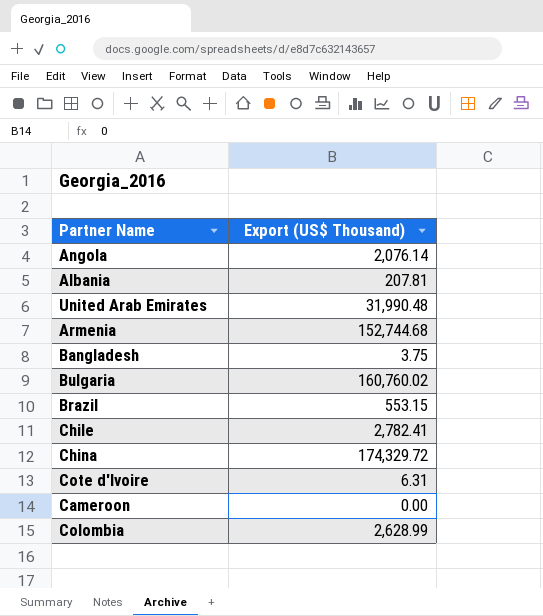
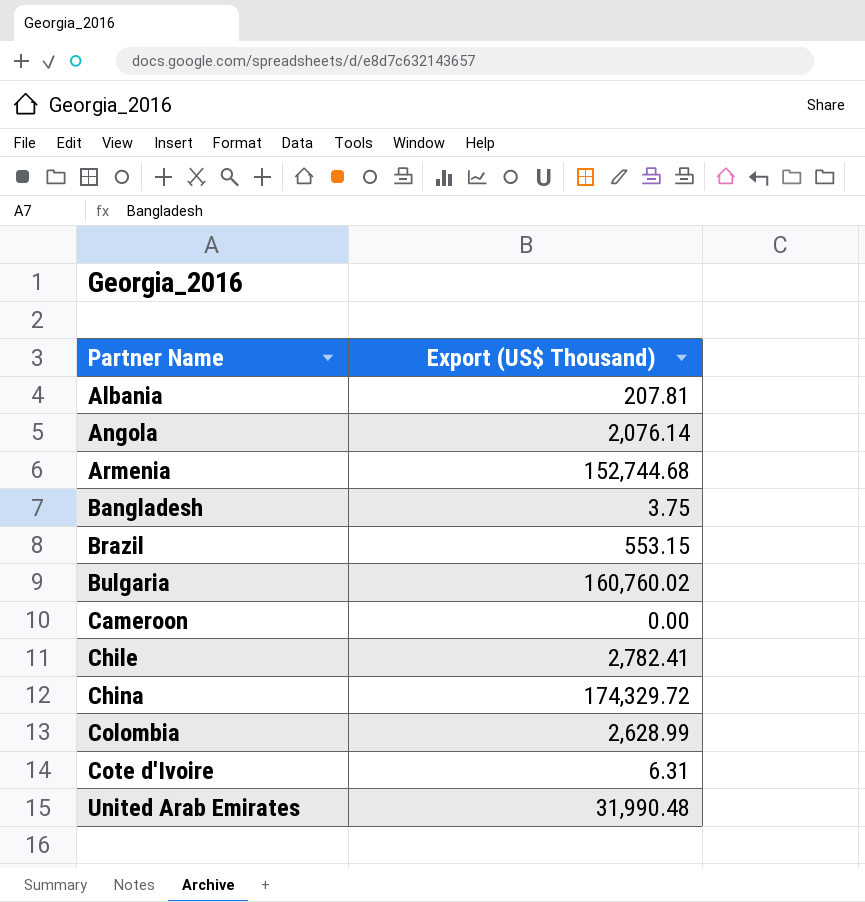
row order: none -> Partner Name ascending

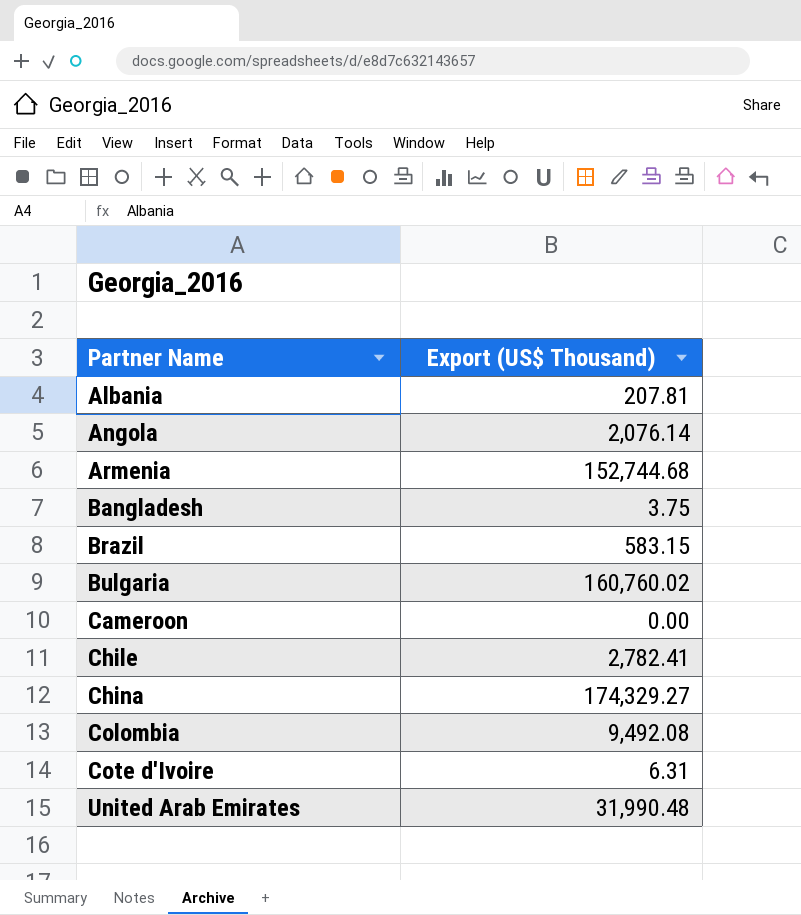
Brazil | Export (US$ Thousand): 553.15 -> 583.15
China | Export (US$ Thousand): 174,329.72 -> 174,329.27
Colombia | Export (US$ Thousand): 2,628.99 -> 9,492.08

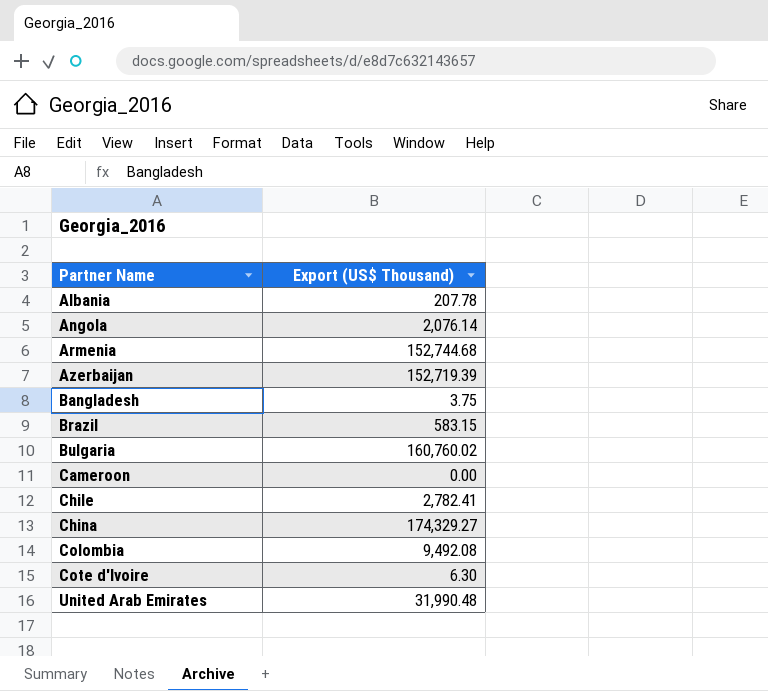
Albania | Export (US$ Thousand): 207.81 -> 207.78
row Azerbaijan: none -> 152,719.39
Cote d'Ivoire | Export (US$ Thousand): 6.31 -> 6.30

